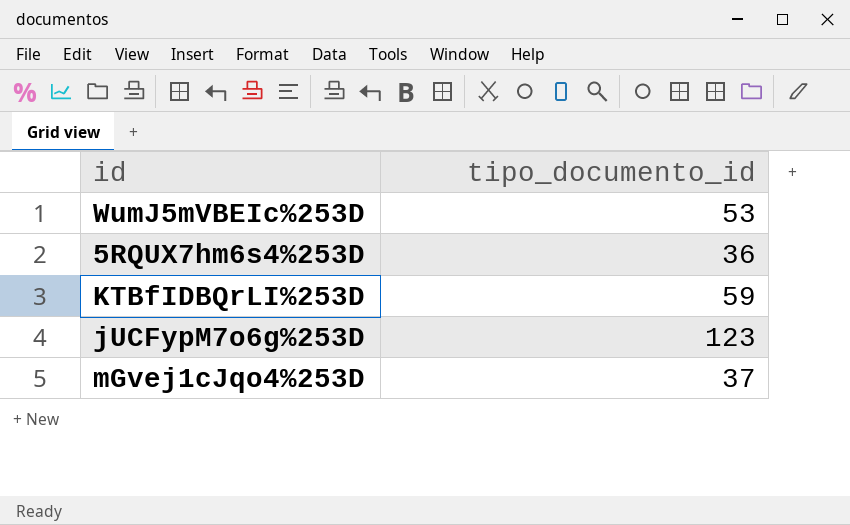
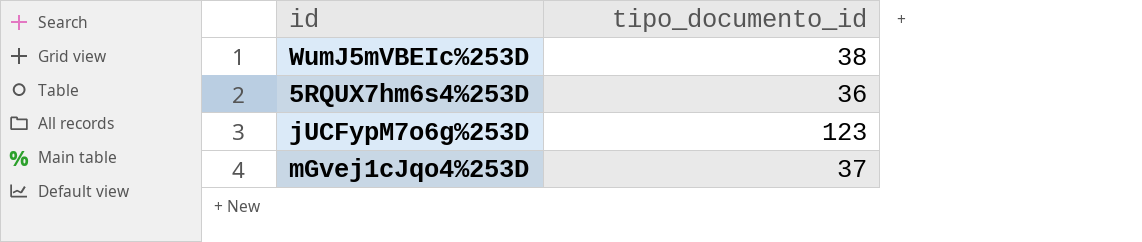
row KTBfIDBQrLI%253D: 59 -> none
WumJ5mVBEIc%253D | tipo_documento_id: 53 -> 38

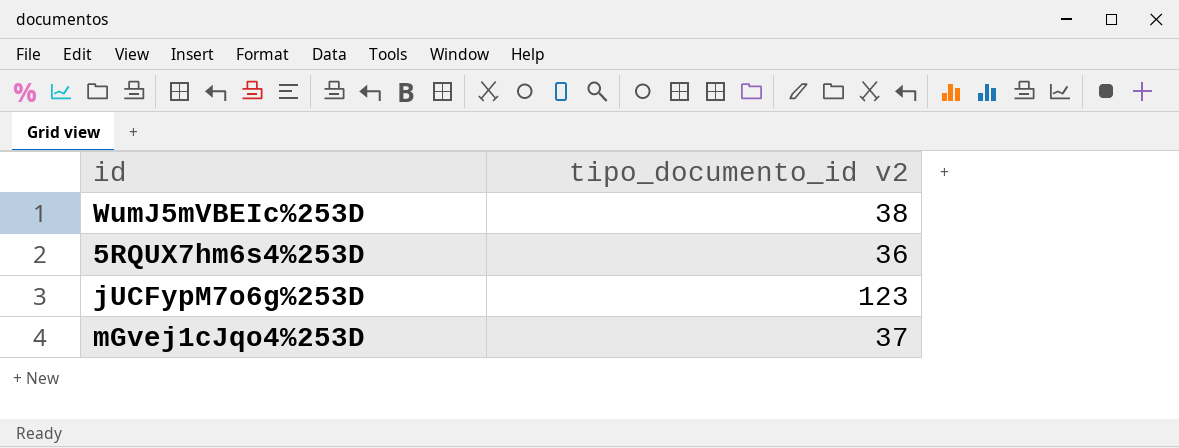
column name: tipo_documento_id -> tipo_documento_id v2

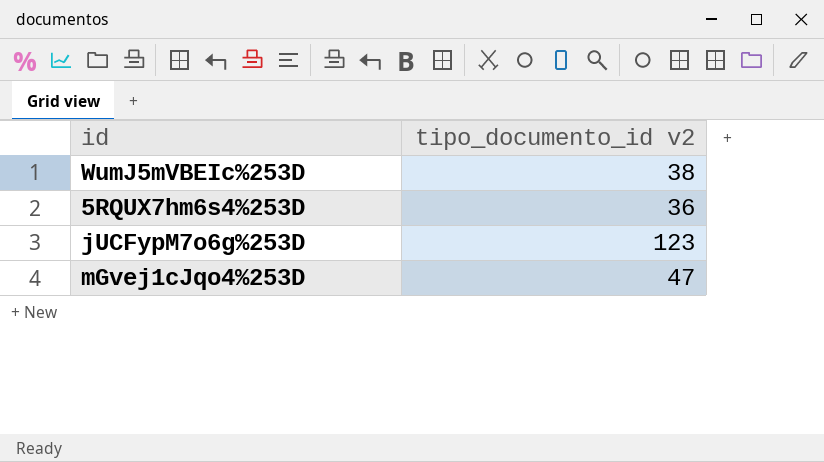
mGvej1cJqo4%253D | tipo_documento_id v2: 37 -> 47

